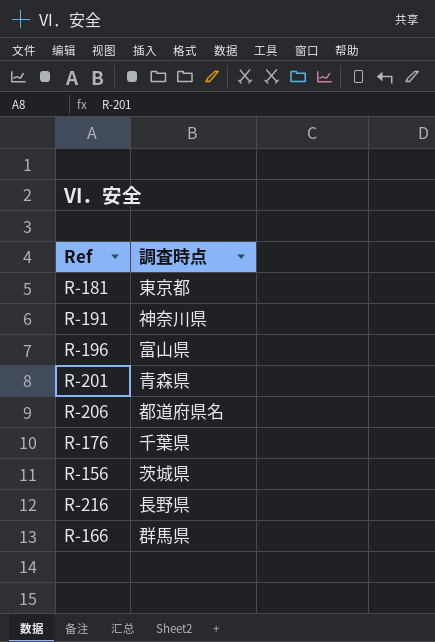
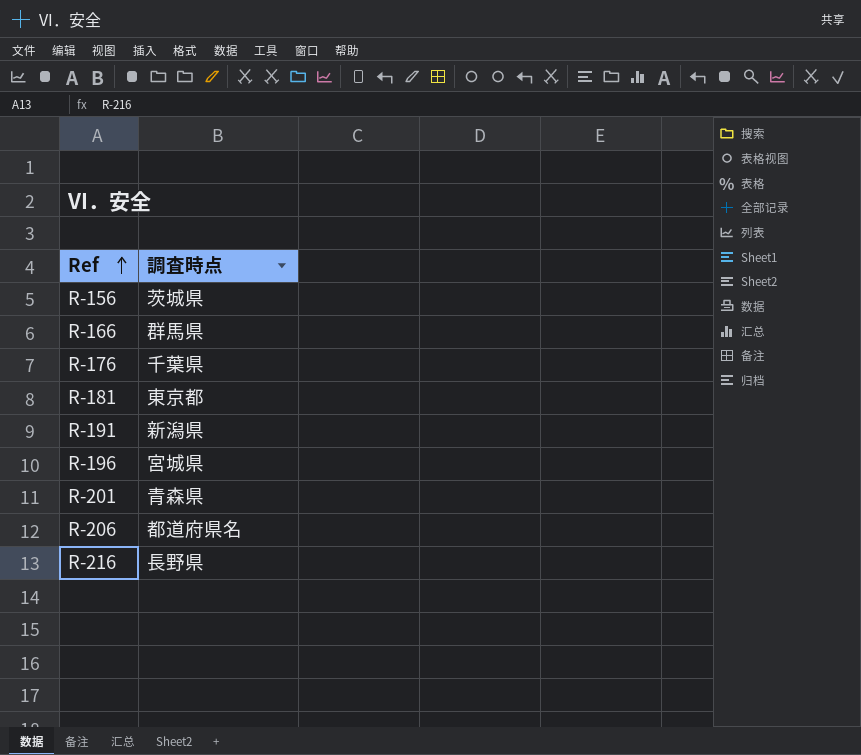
row order: none -> Ref ascending
R-191 | 調査時点: 神奈川県 -> 新潟県
R-196 | 調査時点: 富山県 -> 宮城県

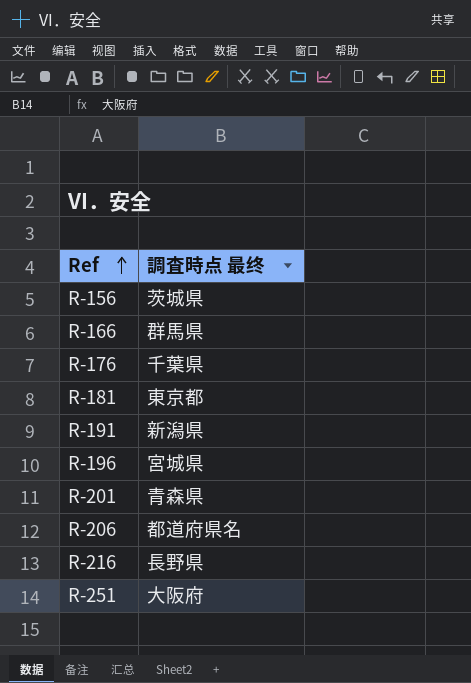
column name: 調査時点 -> 調査時点 最终
row R-251: none -> 大阪府

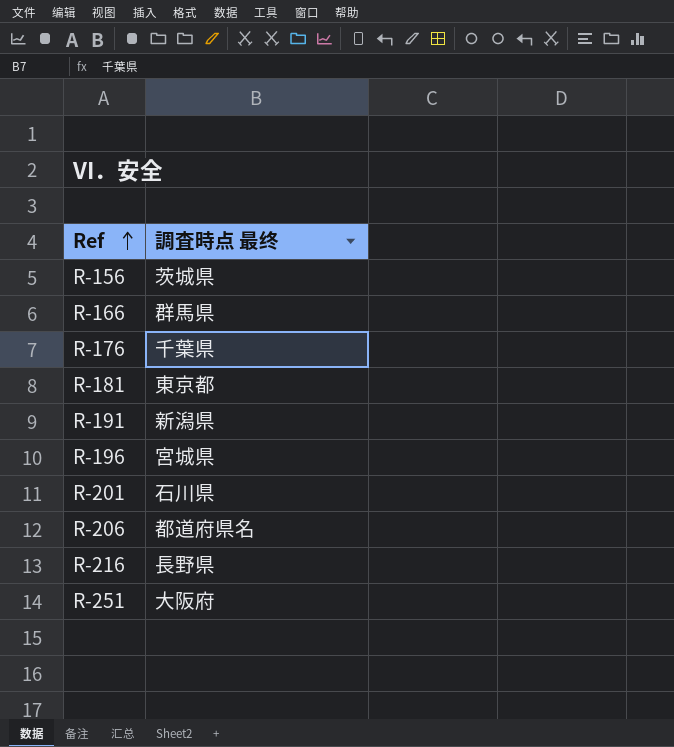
R-201 | 調査時点 最终: 青森県 -> 石川県

